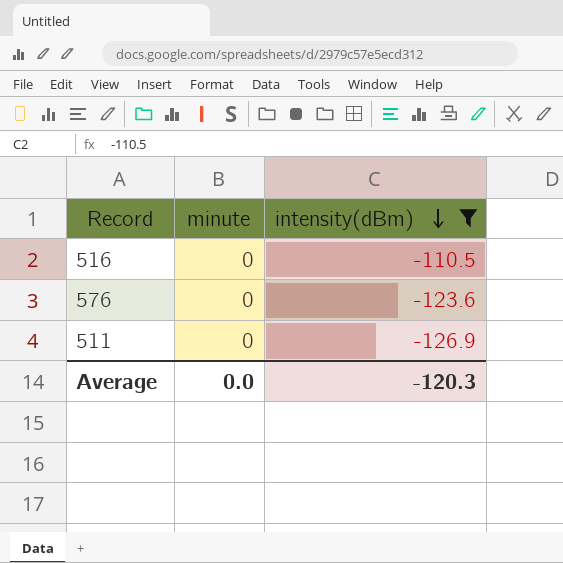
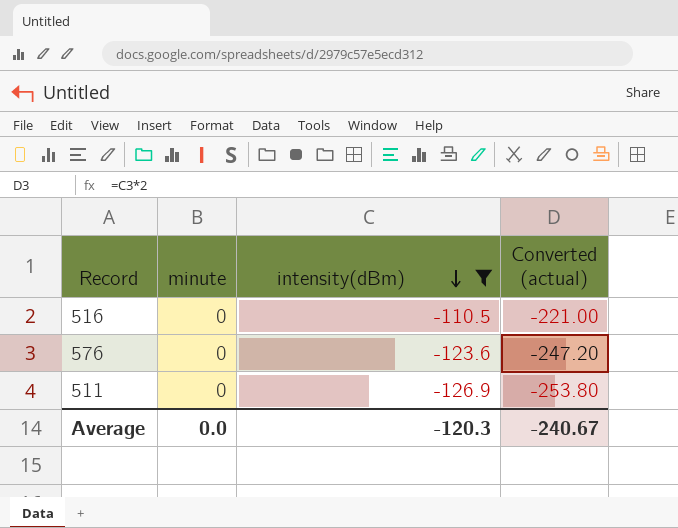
column Converted (actual) | formula: none -> [intensity(dBm)] * 2

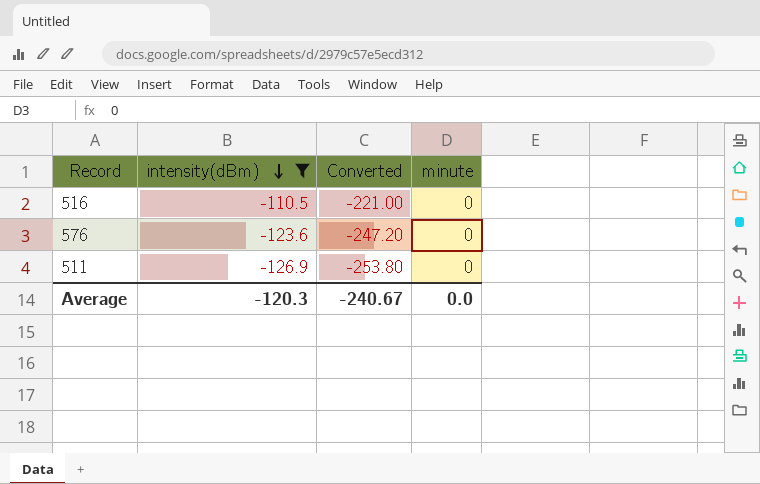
column name: Converted (actual) -> Converted
column minute | position: 2 -> 4

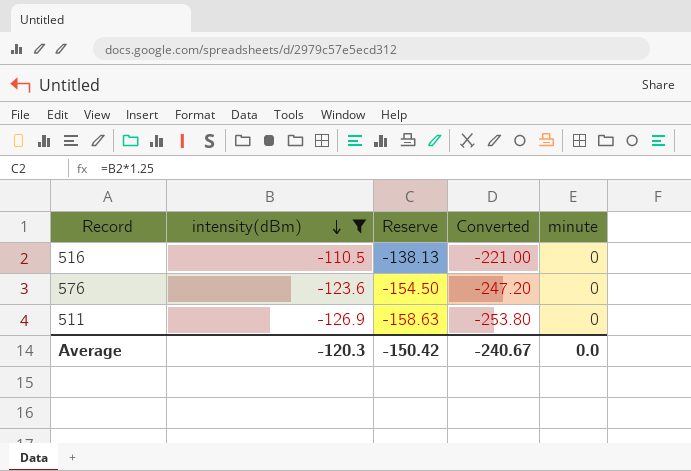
column Reserve | formula: none -> [intensity(dBm)] * 1.25

